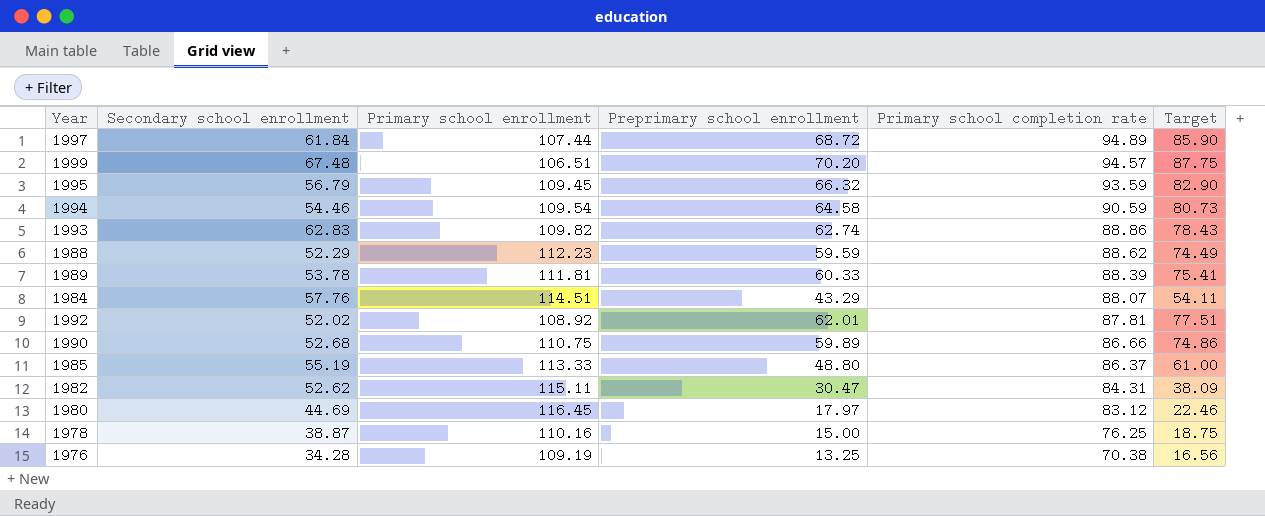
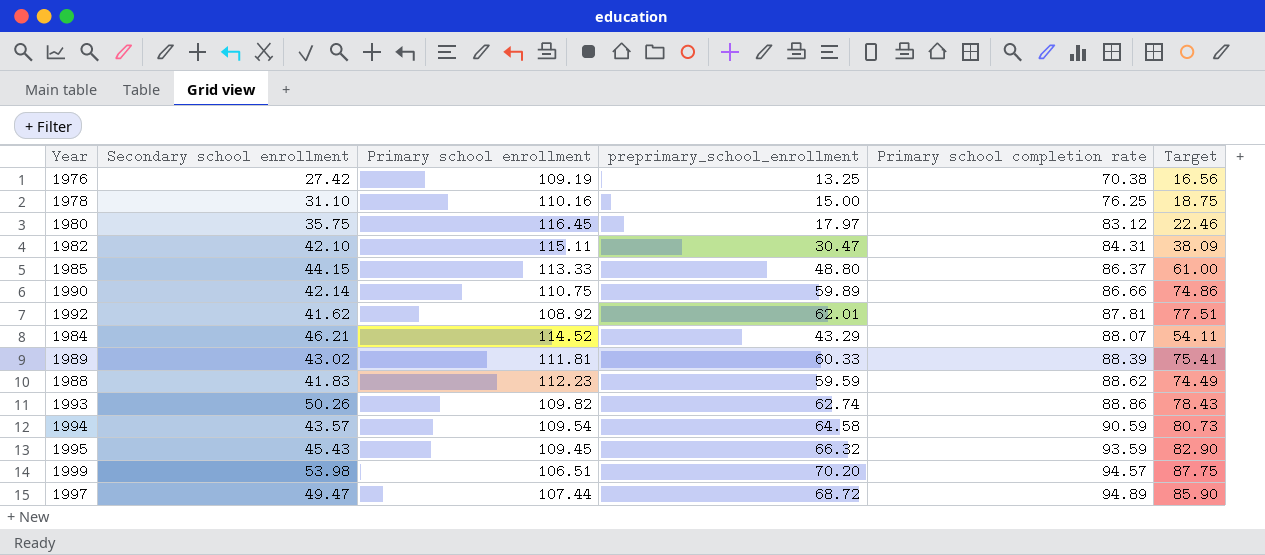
row order: Primary school completion rate descending -> Primary school completion rate ascending
column name: Preprimary school enrollment -> preprimary_school_enrollment
1976 | Secondary school enrollment: 34.28 -> 27.42
1978 | Secondary school enrollment: 38.87 -> 31.10
1980 | Secondary school enrollment: 44.69 -> 35.75
1982 | Secondary school enrollment: 52.62 -> 42.10
1985 | Secondary school enrollment: 55.19 -> 44.15
1990 | Secondary school enrollment: 52.68 -> 42.14
1992 | Secondary school enrollment: 52.02 -> 41.62
1984 | Secondary school enrollment: 57.76 -> 46.21
1984 | Primary school enrollment: 114.51 -> 114.52
1989 | Secondary school enrollment: 53.78 -> 43.02
1988 | Secondary school enrollment: 52.29 -> 41.83
1993 | Secondary school enrollment: 62.83 -> 50.26
1994 | Secondary school enrollment: 54.46 -> 43.57
1995 | Secondary school enrollment: 56.79 -> 45.43
1999 | Secondary school enrollment: 67.48 -> 53.98
1997 | Secondary school enrollment: 61.84 -> 49.47

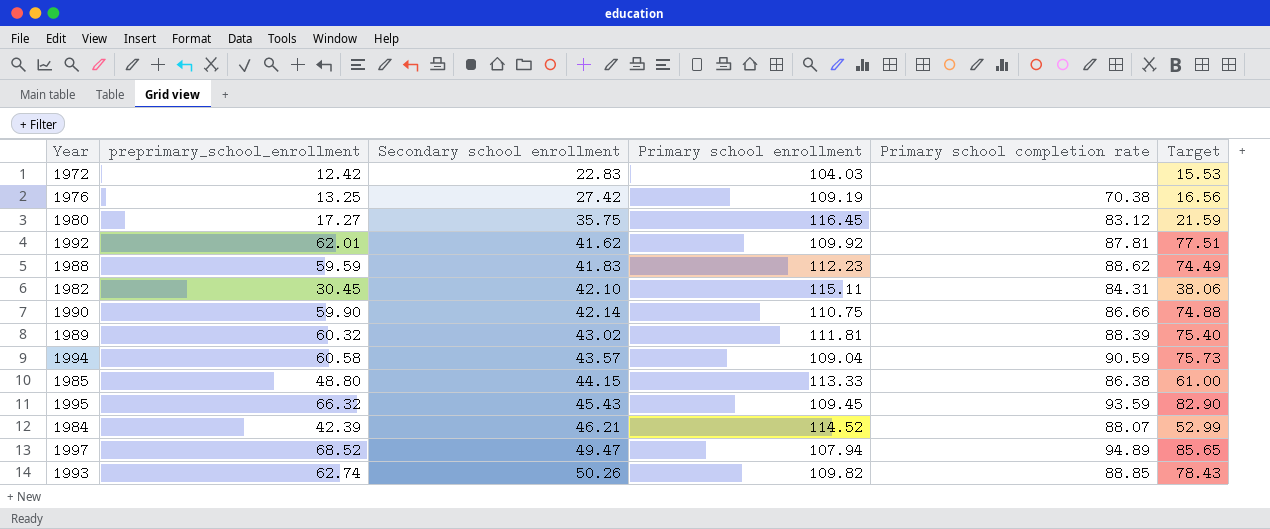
row order: Primary school completion rate ascending -> Secondary school enrollment ascending
column preprimary_school_enrollment | position: 4 -> 2
row 1978: 31.10 | 110.16 | 15.00 | 76.25 | 18.75 -> none
row 1999: 53.98 | 106.51 | 70.20 | 94.57 | 87.75 -> none
row 1972: none -> 12.42 | 22.83 | 104.03 | none | 15.53
1980 | preprimary_school_enrollment: 17.97 -> 17.27
1980 | Target: 22.46 -> 21.59
1992 | Primary school enrollment: 108.92 -> 109.92
1982 | preprimary_school_enrollment: 30.47 -> 30.45
1982 | Target: 38.09 -> 38.06
1990 | preprimary_school_enrollment: 59.89 -> 59.90
1990 | Target: 74.86 -> 74.88
1989 | preprimary_school_enrollment: 60.33 -> 60.32
1989 | Target: 75.41 -> 75.40
1994 | preprimary_school_enrollment: 64.58 -> 60.58
1994 | Primary school enrollment: 109.54 -> 109.04
1994 | Target: 80.73 -> 75.73
1985 | Primary school completion rate: 86.37 -> 86.38
1984 | preprimary_school_enrollment: 43.29 -> 42.39
1984 | Target: 54.11 -> 52.99
1997 | preprimary_school_enrollment: 68.72 -> 68.52
1997 | Primary school enrollment: 107.44 -> 107.94
1997 | Target: 85.90 -> 85.65
1993 | Primary school completion rate: 88.86 -> 88.85

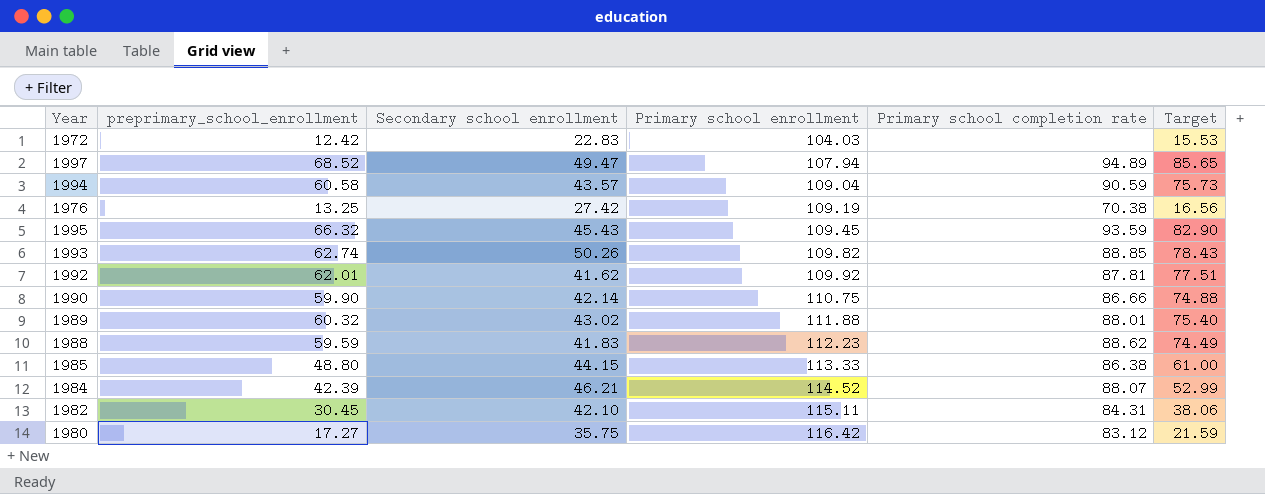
row order: Secondary school enrollment ascending -> Primary school enrollment ascending
1989 | Primary school enrollment: 111.81 -> 111.88
1989 | Primary school completion rate: 88.39 -> 88.01
1980 | Primary school enrollment: 116.45 -> 116.42

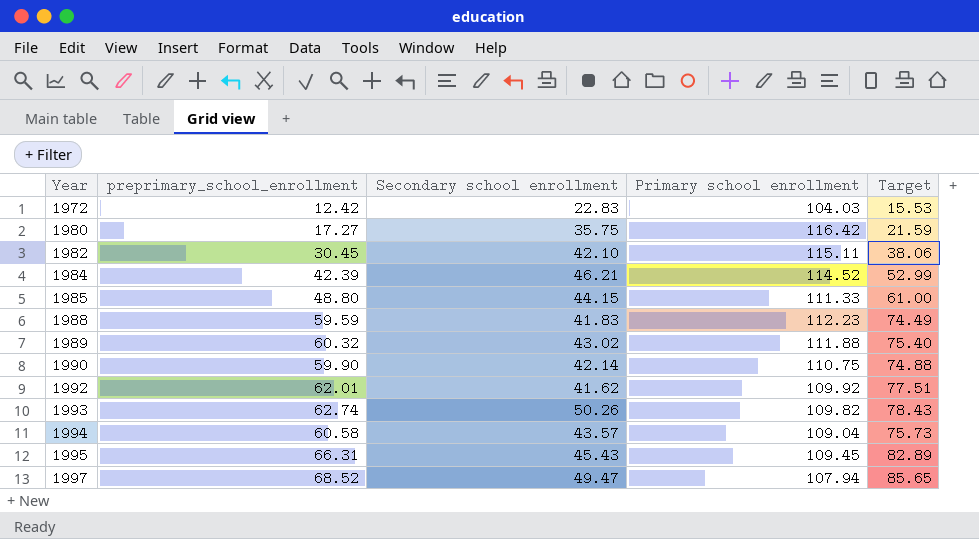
row order: Primary school enrollment ascending -> Year ascending
column Primary school completion rate | position: 5 -> none
row 1976: 13.25 | 27.42 | 109.19 | 70.38 | 16.56 -> none
1985 | Primary school enrollment: 113.33 -> 111.33
1995 | preprimary_school_enrollment: 66.32 -> 66.31
1995 | Target: 82.90 -> 82.89

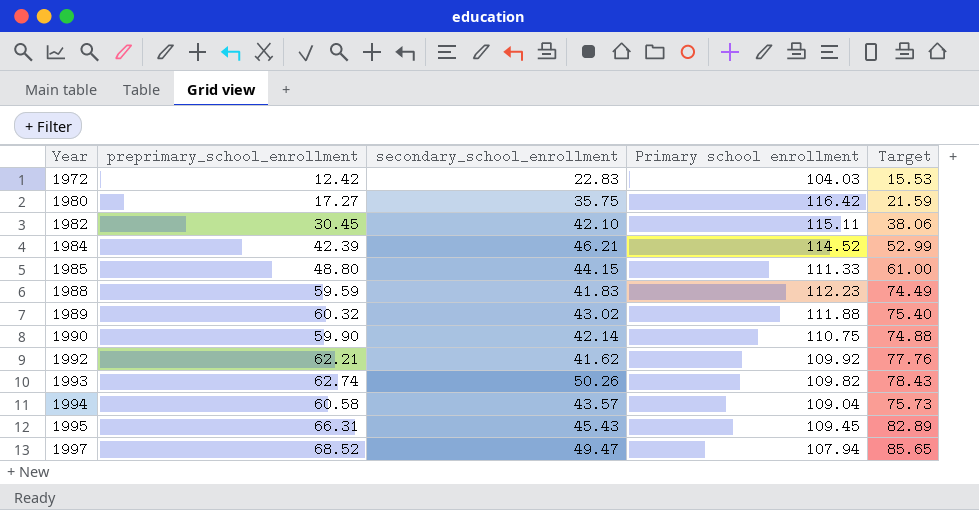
column name: Secondary school enrollment -> secondary_school_enrollment
1992 | preprimary_school_enrollment: 62.01 -> 62.21
1992 | Target: 77.51 -> 77.76

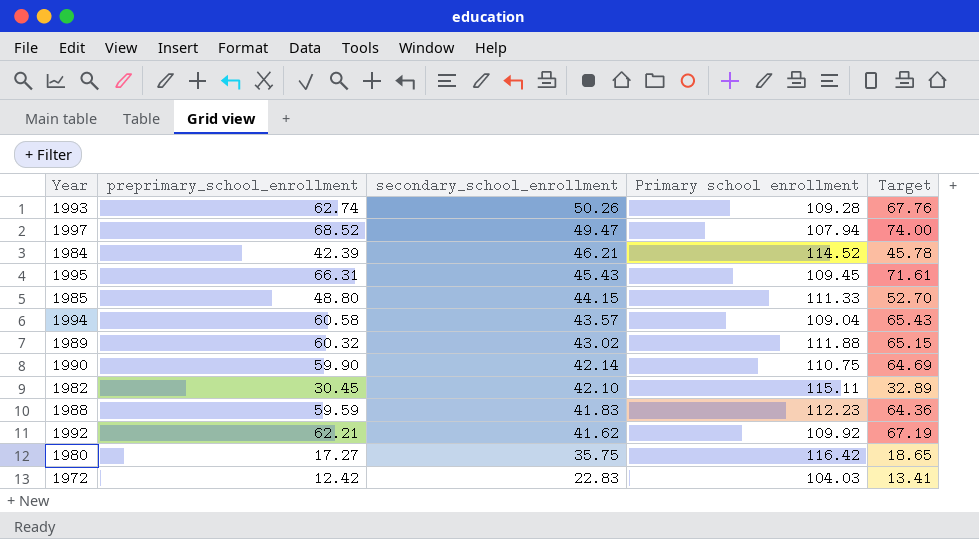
row order: Year ascending -> secondary_school_enrollment descending
column Target | formula: [preprimary_school_enrollment] * 1.25 -> [preprimary_school_enrollment] * 1.08
1993 | Primary school enrollment: 109.82 -> 109.28

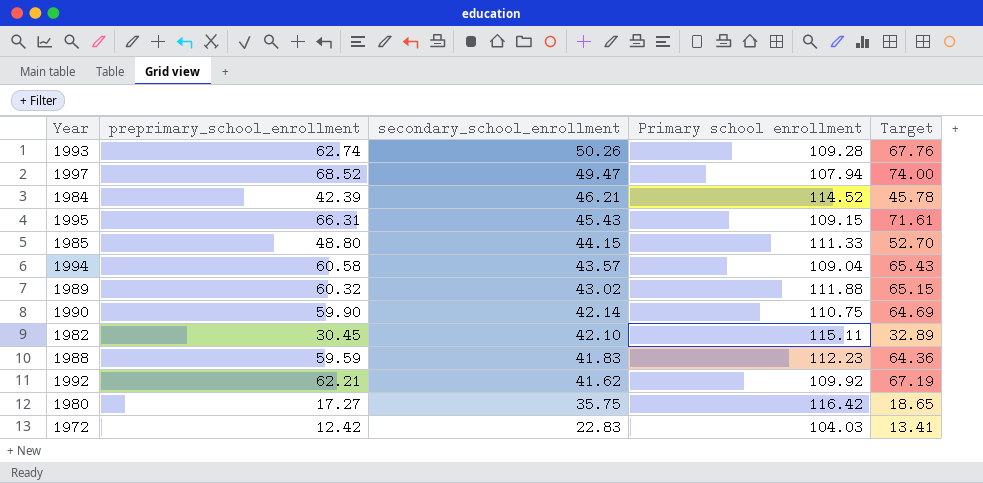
1995 | Primary school enrollment: 109.45 -> 109.15

